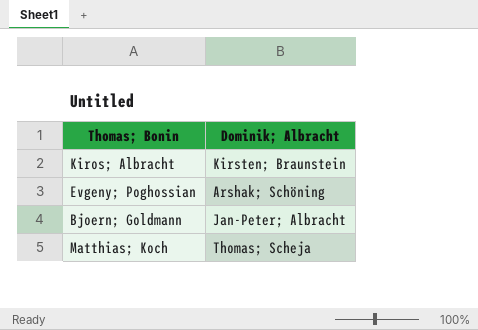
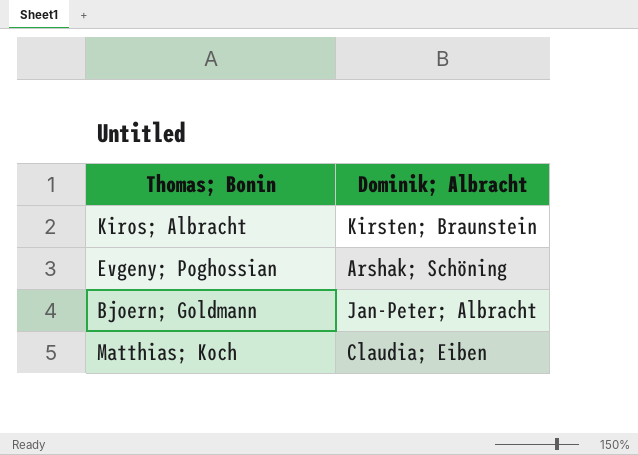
Matthias; Koch | Dominik; Albracht: Thomas; Scheja -> Claudia; Eiben

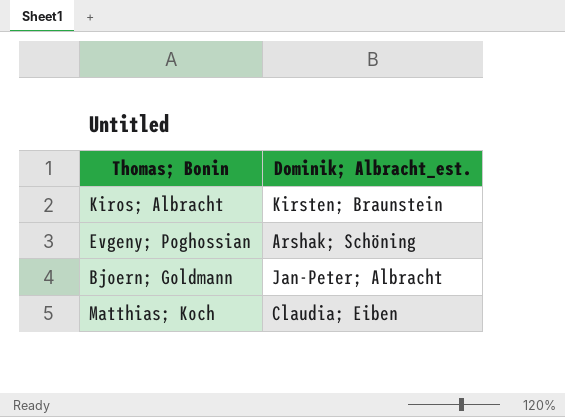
column name: Dominik; Albracht -> Dominik; Albracht_est.

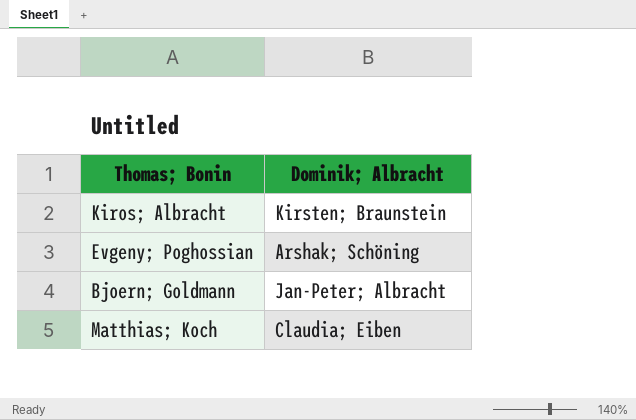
column name: Dominik; Albracht_est. -> Dominik; Albracht

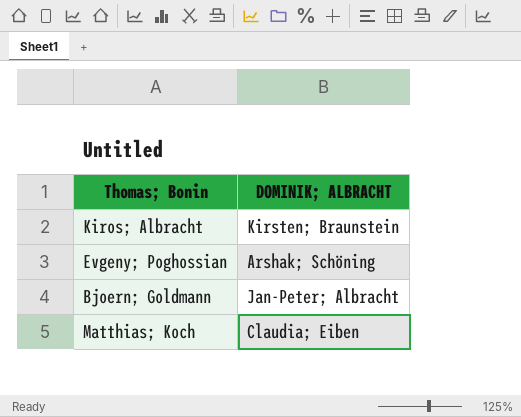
column name: Dominik; Albracht -> DOMINIK; ALBRACHT

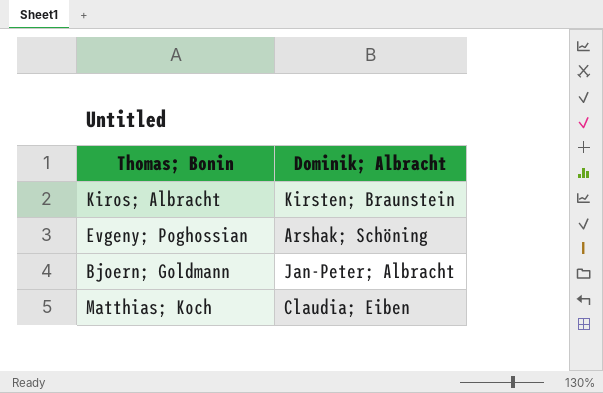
column name: DOMINIK; ALBRACHT -> Dominik; Albracht

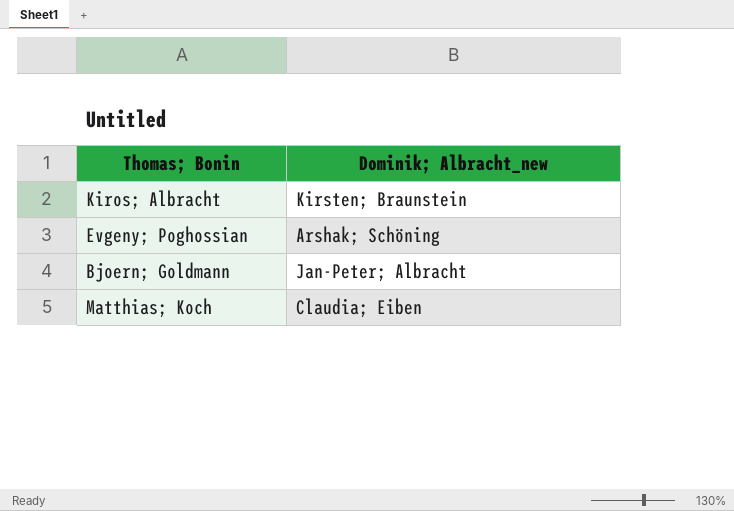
column name: Dominik; Albracht -> Dominik; Albracht_new

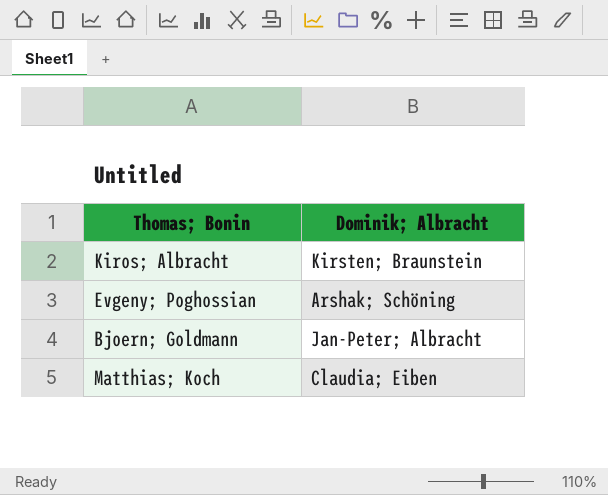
column name: Dominik; Albracht_new -> Dominik; Albracht

